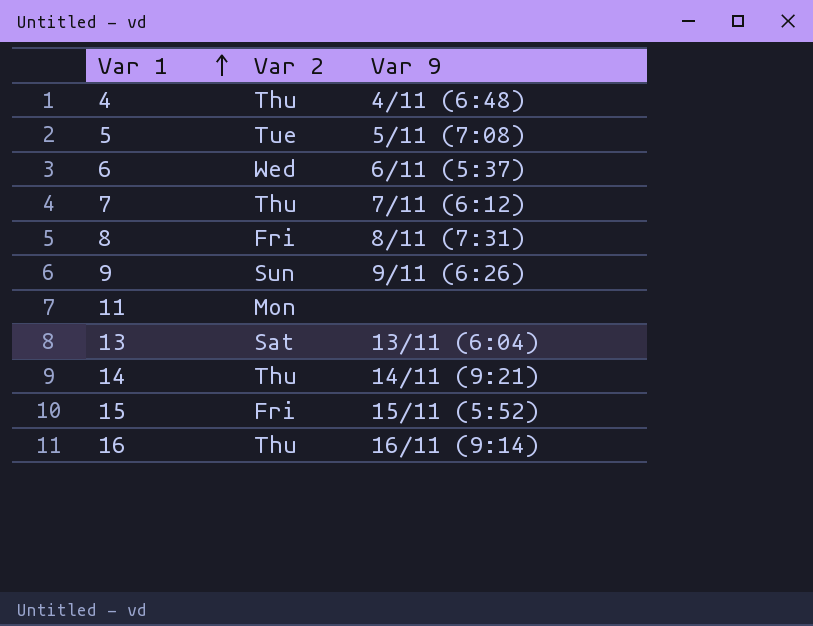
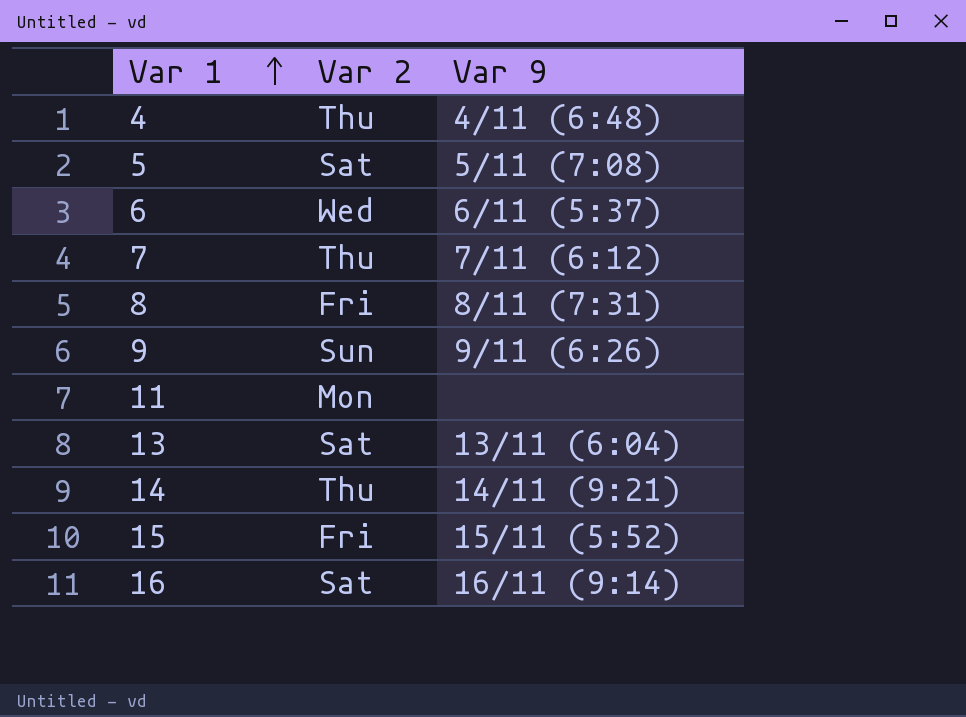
5 | Var 2: Tue -> Sat
16 | Var 2: Thu -> Sat

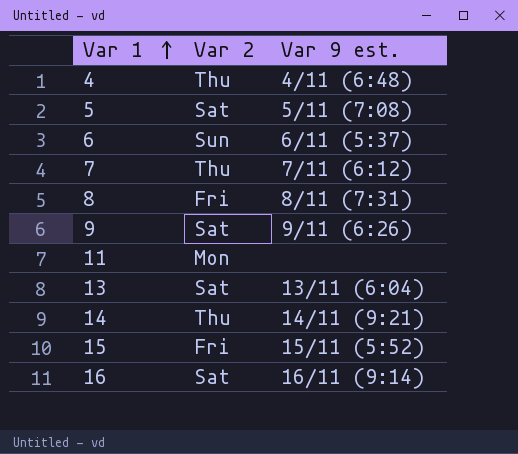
column name: Var 9 -> Var 9 est.
6 | Var 2: Wed -> Sun
9 | Var 2: Sun -> Sat

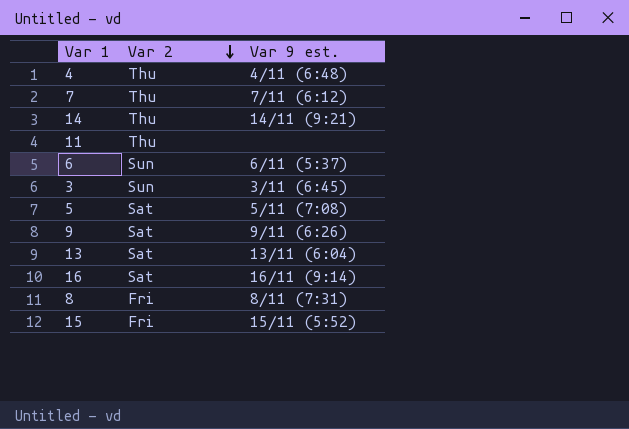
row order: Var 1 ascending -> Var 2 descending
11 | Var 2: Mon -> Thu
row 3: none -> Sun | 3/11 (6:45)

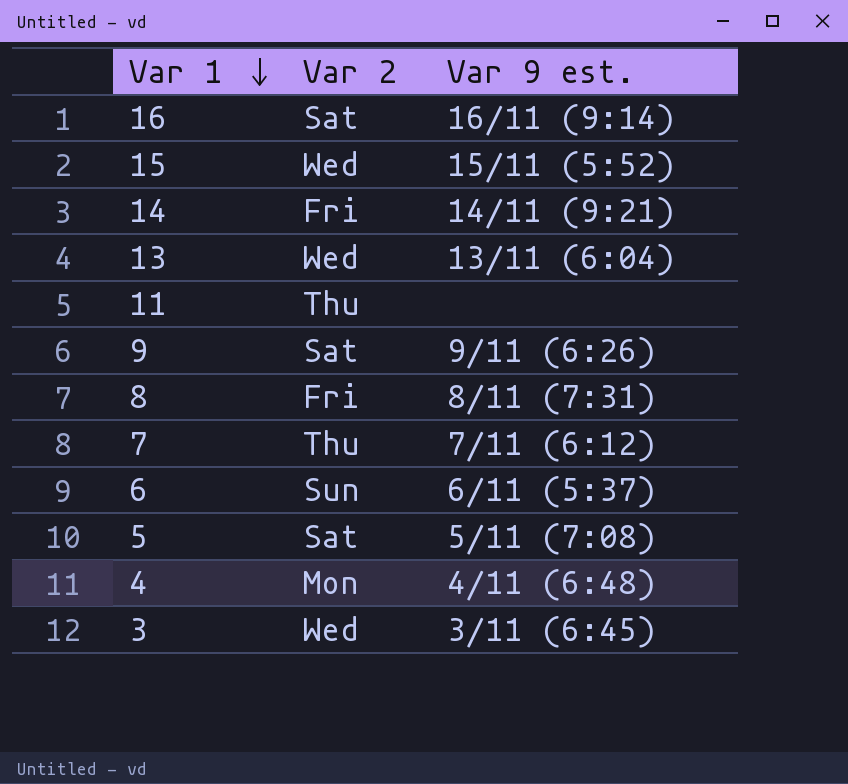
row order: Var 2 descending -> Var 1 descending
15 | Var 2: Fri -> Wed
14 | Var 2: Thu -> Fri
13 | Var 2: Sat -> Wed
4 | Var 2: Thu -> Mon
3 | Var 2: Sun -> Wed

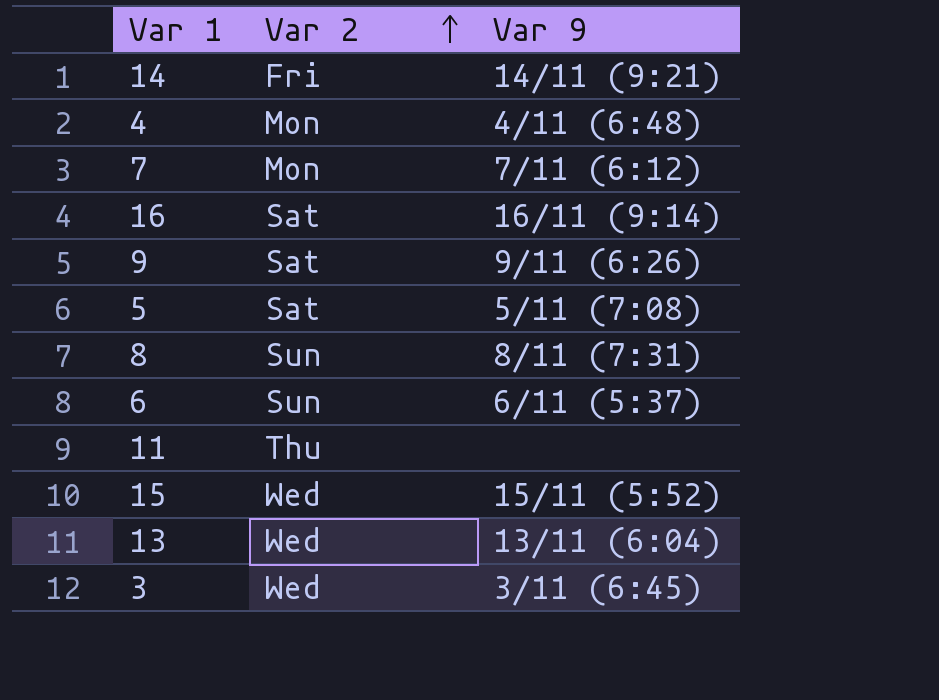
row order: Var 1 descending -> Var 2 ascending
column name: Var 9 est. -> Var 9
7 | Var 2: Thu -> Mon
8 | Var 2: Fri -> Sun

